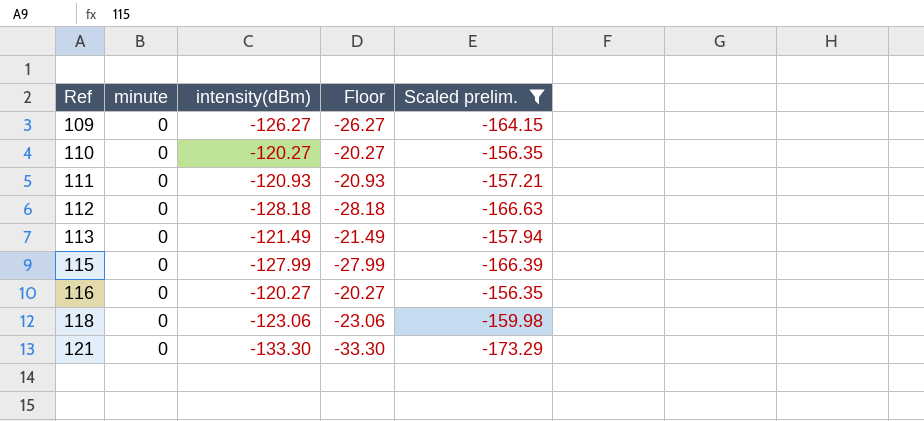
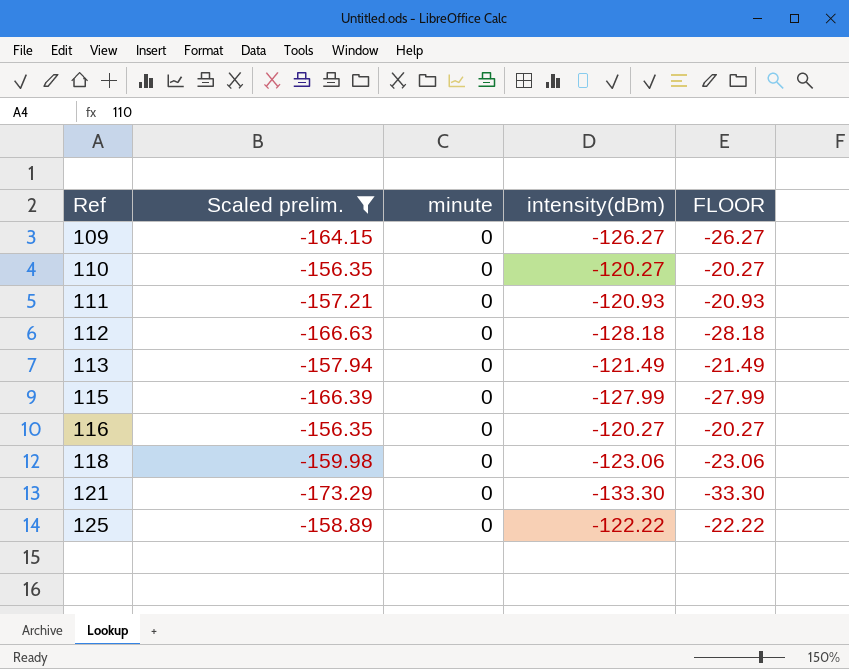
column Scaled prelim. | position: 5 -> 2
column name: Floor -> FLOOR
row 125: none -> -158.89 | 0 | -122.22 | -22.22

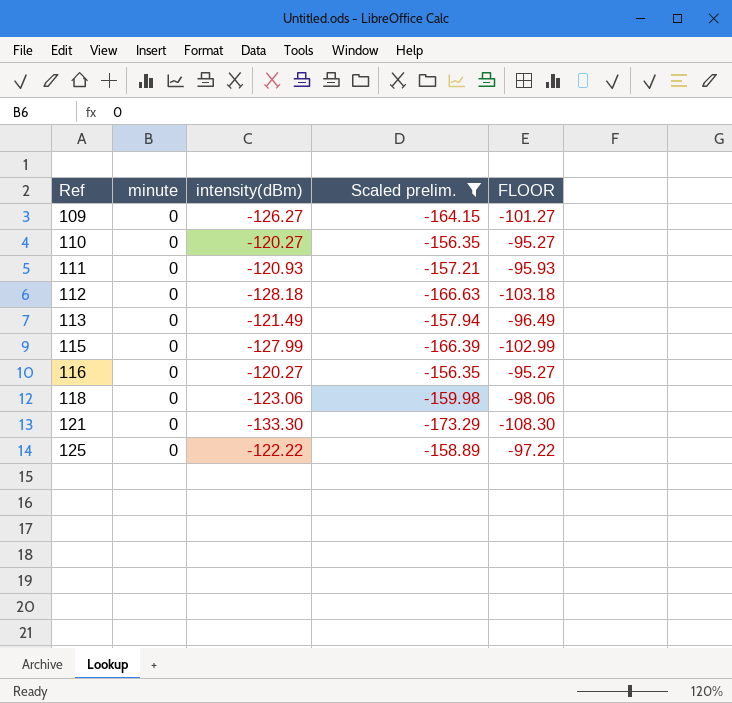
column Scaled prelim. | position: 2 -> 4
column FLOOR | formula: [intensity(dBm)] + 100 -> [intensity(dBm)] + 25

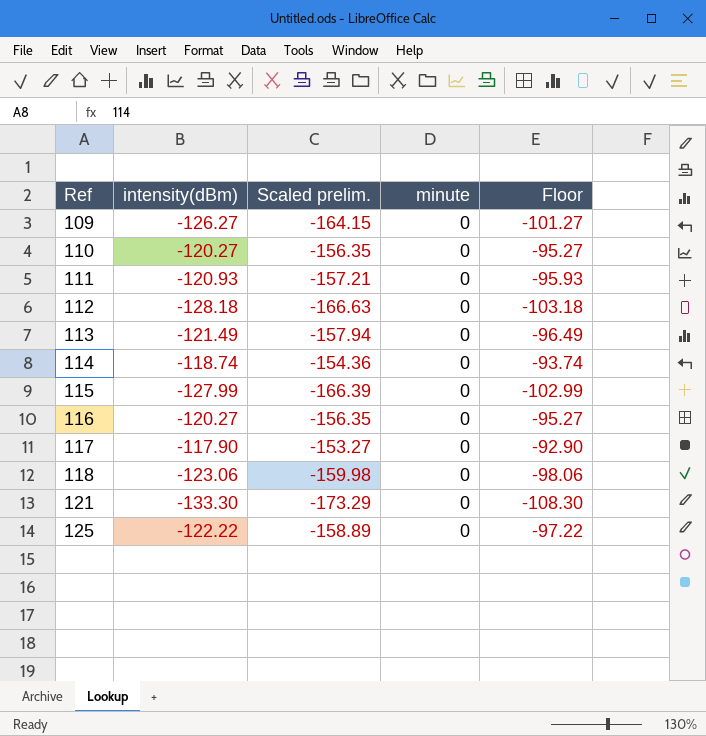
filter: Scaled prelim. <= -156.35 -> none
column minute | position: 2 -> 4
column name: FLOOR -> Floor

